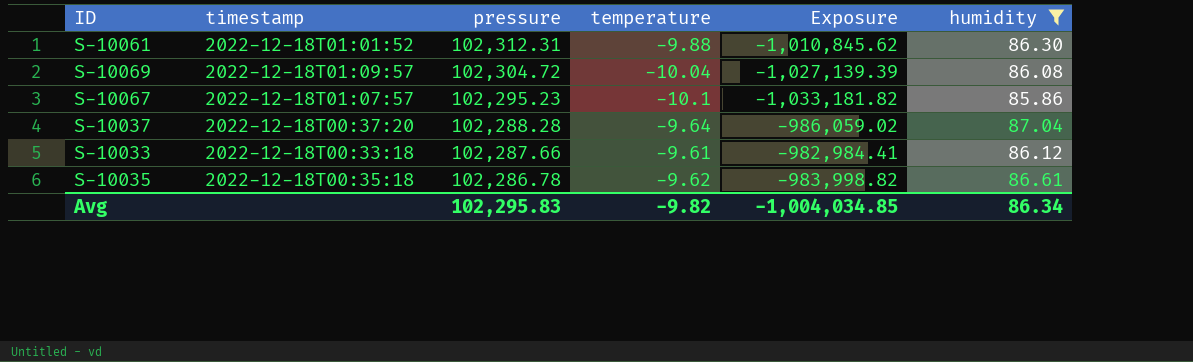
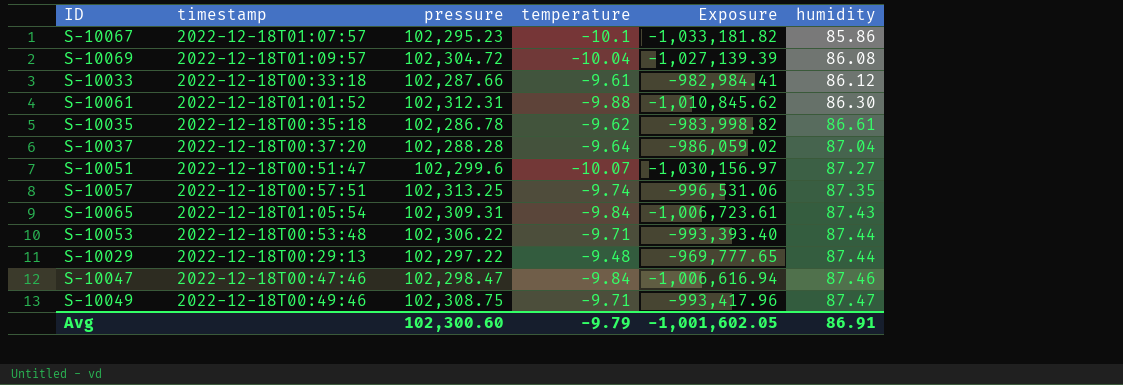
filter: humidity <= 87.04 -> none
row order: pressure descending -> humidity ascending
Avg | pressure: 102,295.83 -> 102,300.60
Avg | temperature: -9.82 -> -9.79
Avg | Exposure: -1,004,034.85 -> -1,001,602.05
Avg | humidity: 86.34 -> 86.91

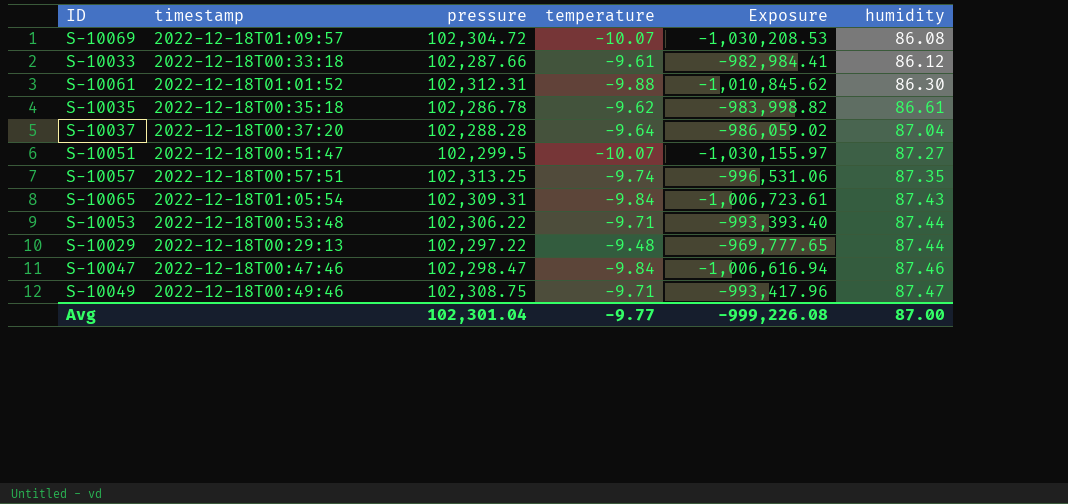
row S-10067: 2022-12-18T01:07:57 | 102,295.23 | -10.1 | -1,033,181.82 | 85.86 -> none
S-10069 | temperature: -10.04 -> -10.07
S-10069 | Exposure: -1,027,139.39 -> -1,030,208.53
S-10051 | pressure: 102,299.6 -> 102,299.5
S-10051 | Exposure: -1,030,156.97 -> -1,030,155.97
Avg | pressure: 102,300.60 -> 102,301.04
Avg | temperature: -9.79 -> -9.77
Avg | Exposure: -1,001,602.05 -> -999,226.08
Avg | humidity: 86.91 -> 87.00

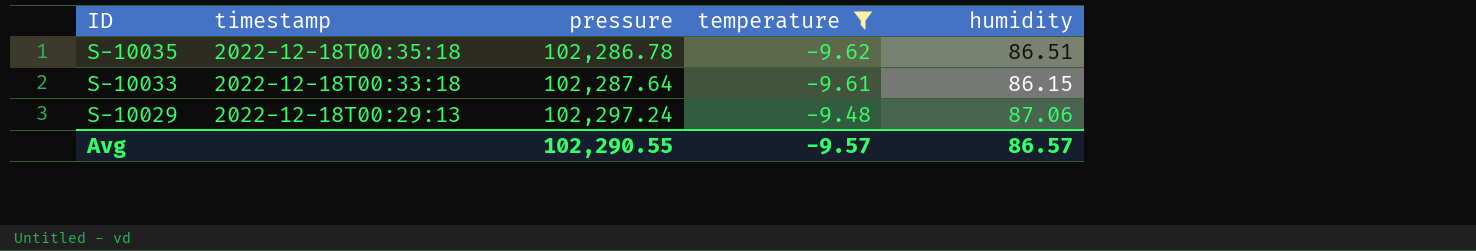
filter: none -> temperature >= -9.62
row order: humidity ascending -> ID descending
column Exposure | formula: [pressure] * [temperature] -> none
S-10035 | humidity: 86.61 -> 86.51
S-10033 | pressure: 102,287.66 -> 102,287.64
S-10033 | humidity: 86.12 -> 86.15
S-10029 | pressure: 102,297.22 -> 102,297.24
S-10029 | humidity: 87.44 -> 87.06
Avg | pressure: 102,301.04 -> 102,290.55
Avg | temperature: -9.77 -> -9.57
Avg | humidity: 87.00 -> 86.57

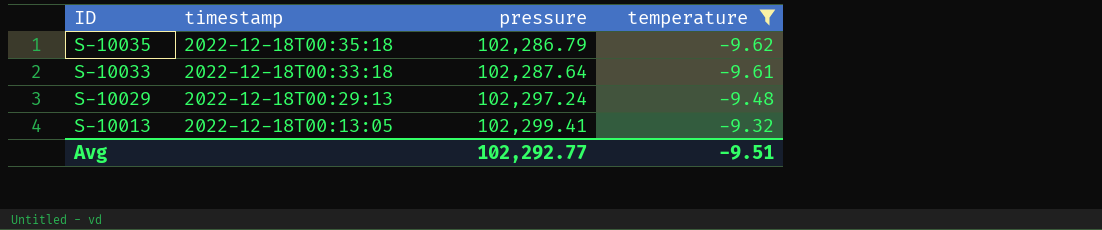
column humidity | position: 5 -> none
S-10035 | pressure: 102,286.78 -> 102,286.79
row S-10013: none -> 2022-12-18T00:13:05 | 102,299.41 | -9.32
Avg | pressure: 102,290.55 -> 102,292.77
Avg | temperature: -9.57 -> -9.51

